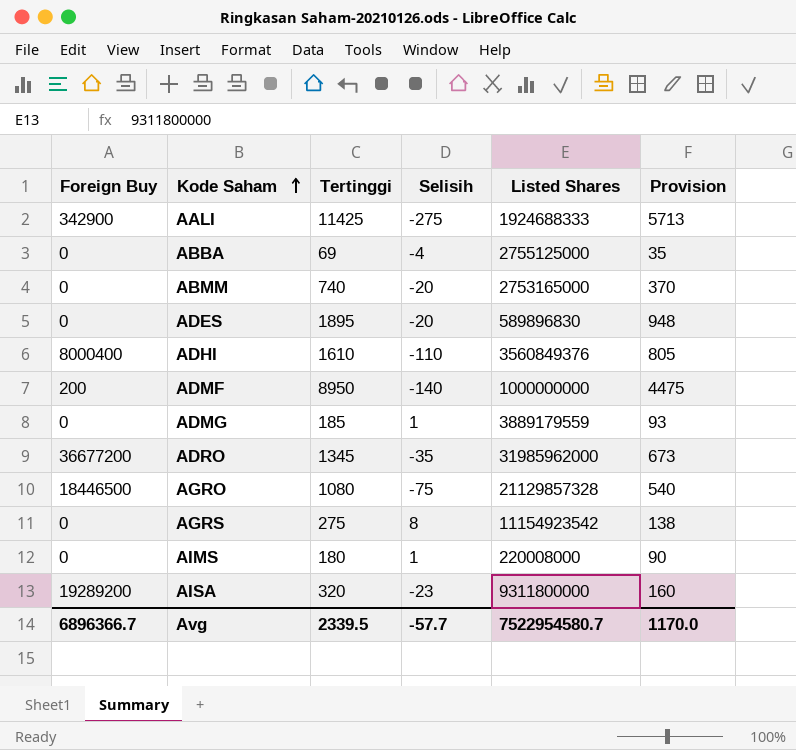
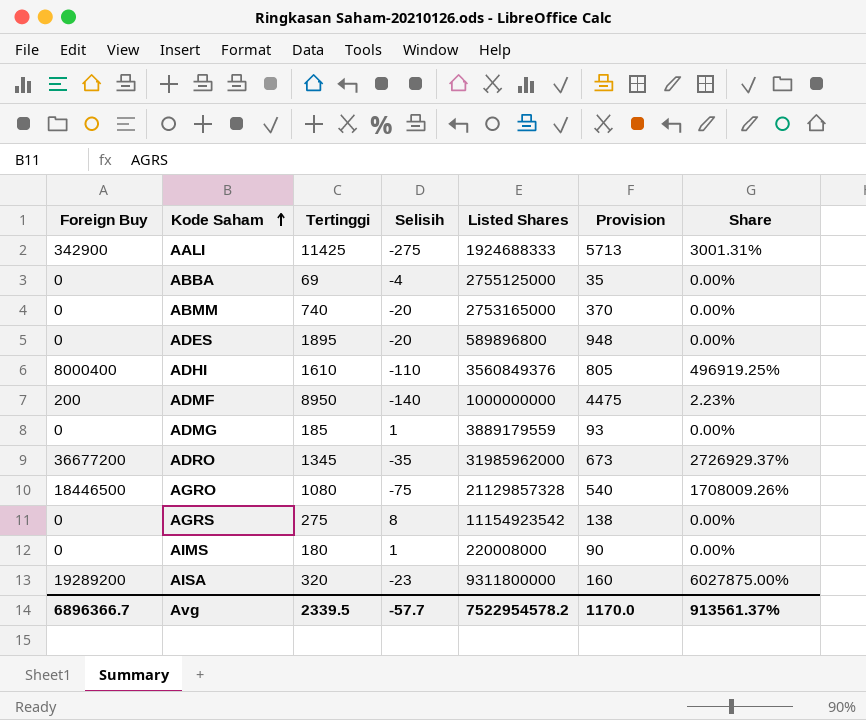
column Share | formula: none -> [Foreign Buy] / [Tertinggi]
ADES | Listed Shares: 589896830 -> 589896800
Avg | Listed Shares: 7522954580.7 -> 7522954578.2

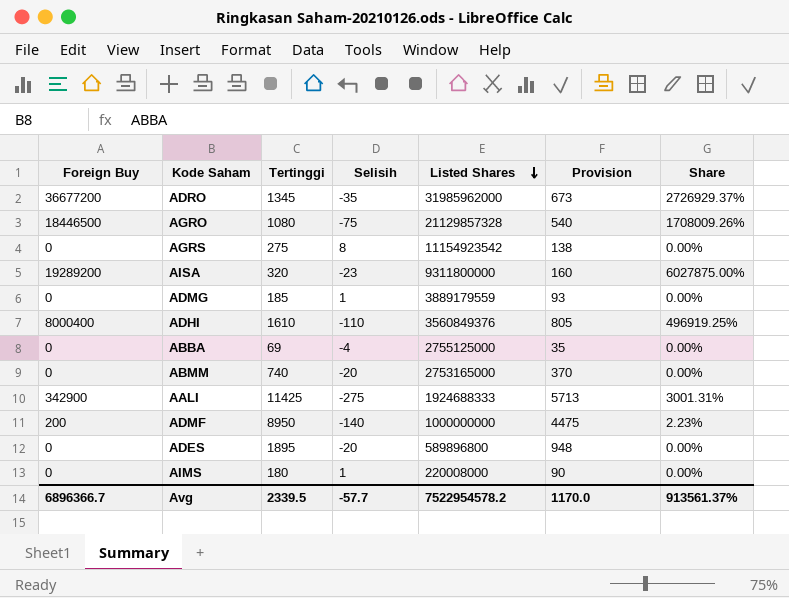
row order: Kode Saham ascending -> Listed Shares descending

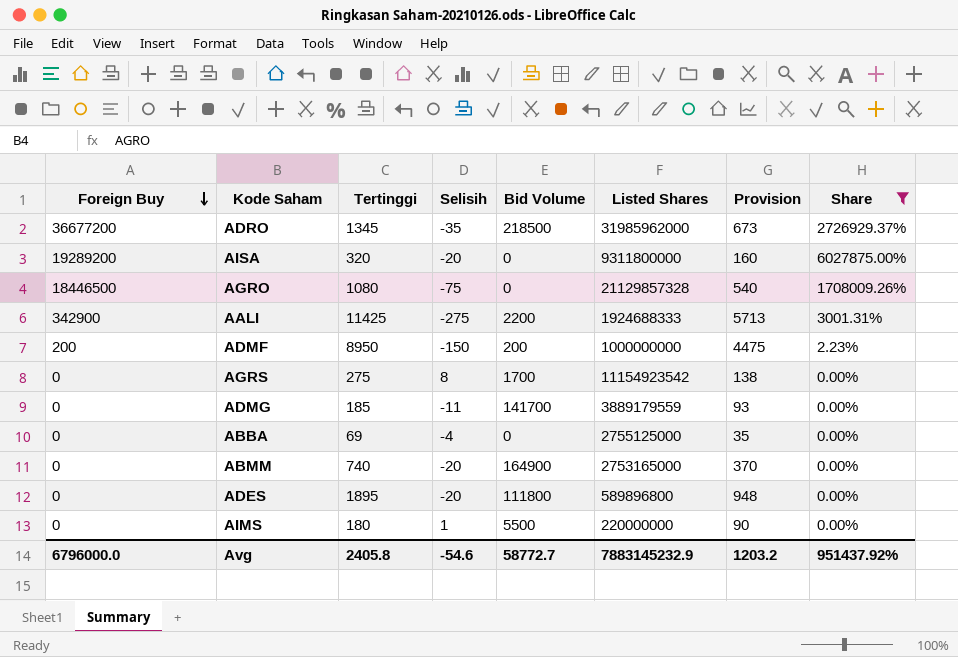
filter: none -> Share != 496919.25%
row order: Listed Shares descending -> Foreign Buy descending
column Bid Volume | position: none -> 5
AISA | Selisih: -23 -> -20
ADMF | Selisih: -140 -> -150
ADMG | Selisih: 1 -> -11
AIMS | Listed Shares: 220008000 -> 220000000
Avg | Foreign Buy: 6896366.7 -> 6796000.0
Avg | Tertinggi: 2339.5 -> 2405.8
Avg | Selisih: -57.7 -> -54.6
Avg | Listed Shares: 7522954578.2 -> 7883145232.9
Avg | Provision: 1170.0 -> 1203.2
Avg | Share: 913561.37% -> 951437.92%

